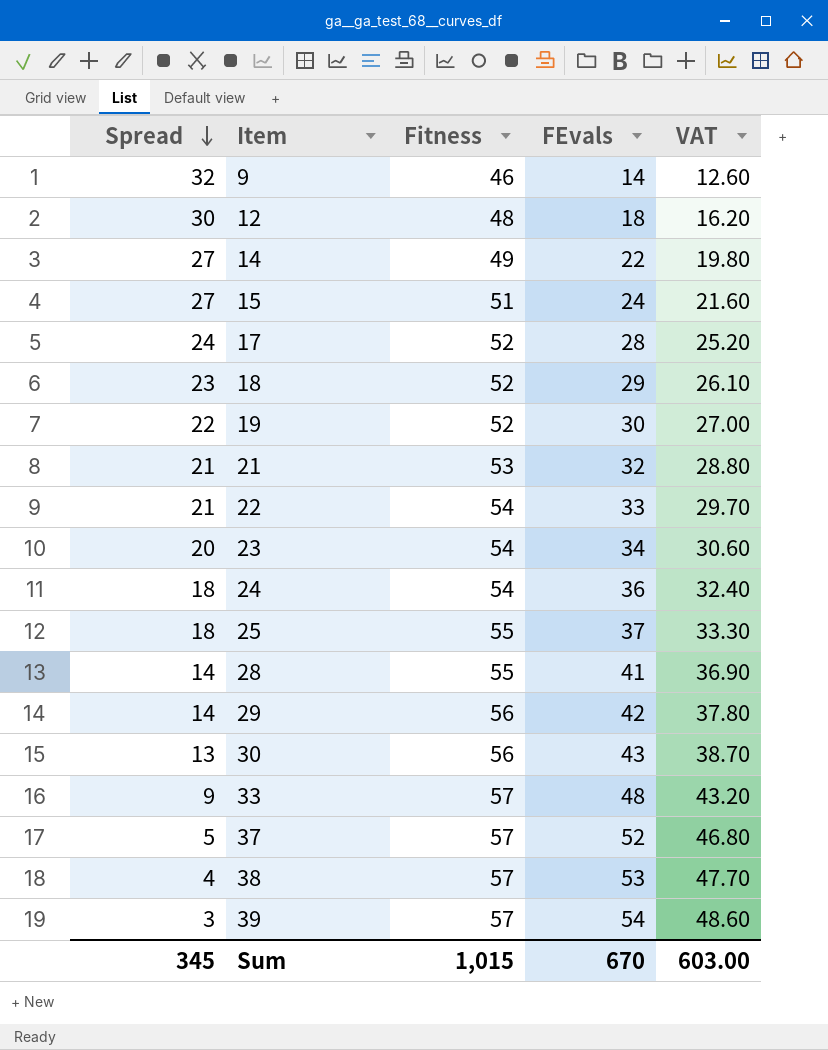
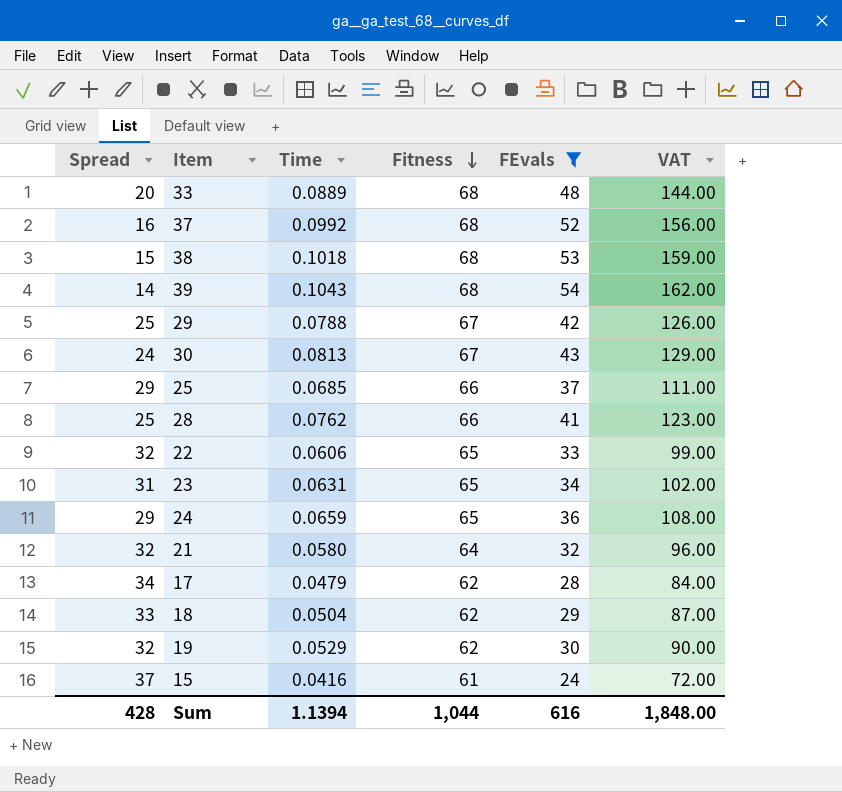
filter: none -> FEvals >= 24
row order: Spread descending -> Fitness descending
column Time | position: none -> 3
column VAT | formula: [FEvals] * 0.9 -> [FEvals] * 3
33 | Spread: 9 -> 20
33 | Fitness: 57 -> 68
37 | Spread: 5 -> 16
37 | Fitness: 57 -> 68
38 | Spread: 4 -> 15
38 | Fitness: 57 -> 68
39 | Spread: 3 -> 14
39 | Fitness: 57 -> 68
29 | Spread: 14 -> 25
29 | Fitness: 56 -> 67
30 | Spread: 13 -> 24
30 | Fitness: 56 -> 67
25 | Spread: 18 -> 29
25 | Fitness: 55 -> 66
28 | Spread: 14 -> 25
28 | Fitness: 55 -> 66
22 | Spread: 21 -> 32
22 | Fitness: 54 -> 65
23 | Spread: 20 -> 31
23 | Fitness: 54 -> 65
24 | Spread: 18 -> 29
24 | Fitness: 54 -> 65
21 | Spread: 21 -> 32
21 | Fitness: 53 -> 64
17 | Spread: 24 -> 34
17 | Fitness: 52 -> 62
18 | Spread: 23 -> 33
18 | Fitness: 52 -> 62
19 | Spread: 22 -> 32
19 | Fitness: 52 -> 62
15 | Spread: 27 -> 37
15 | Fitness: 51 -> 61
Sum | Spread: 345 -> 428
Sum | Fitness: 1,015 -> 1,044
Sum | FEvals: 670 -> 616
Sum | VAT: 603.00 -> 1,848.00

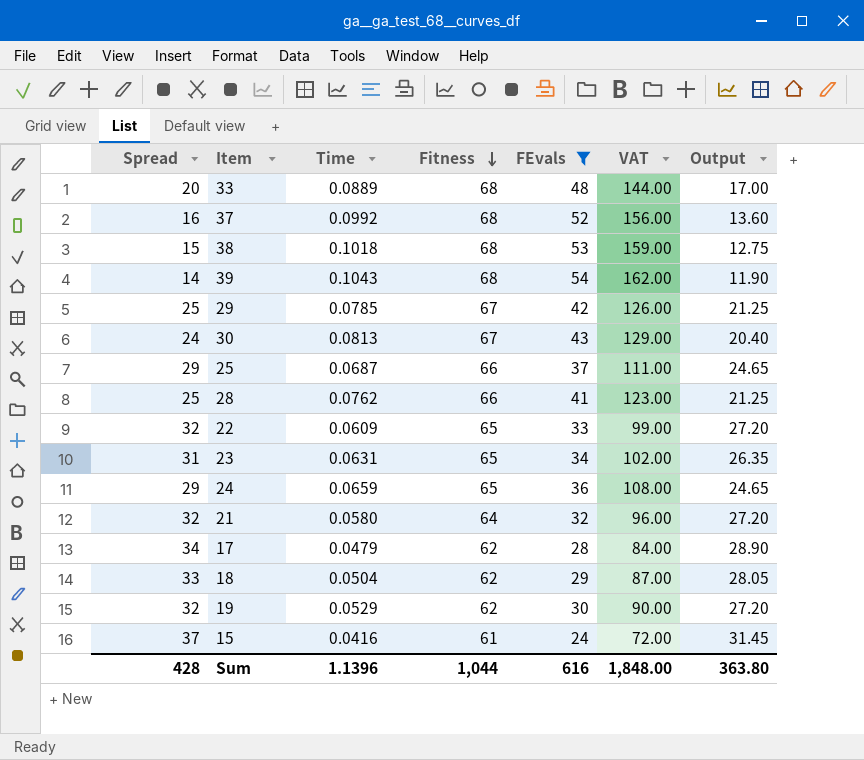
column Output | formula: none -> [Spread] * 0.85
29 | Time: 0.0788 -> 0.0785
25 | Time: 0.0685 -> 0.0687
22 | Time: 0.0606 -> 0.0609
Sum | Time: 1.1394 -> 1.1396

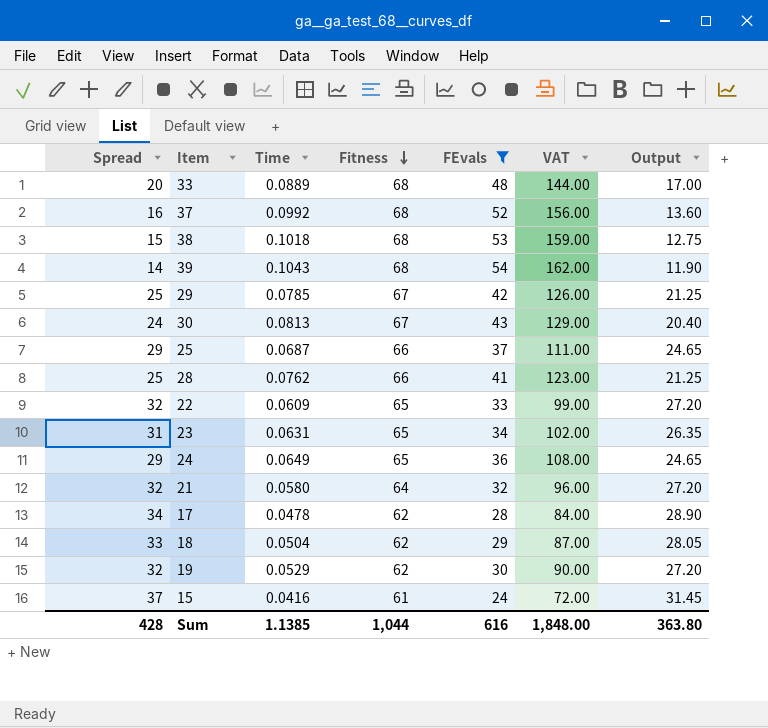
24 | Time: 0.0659 -> 0.0649
17 | Time: 0.0479 -> 0.0478
Sum | Time: 1.1396 -> 1.1385

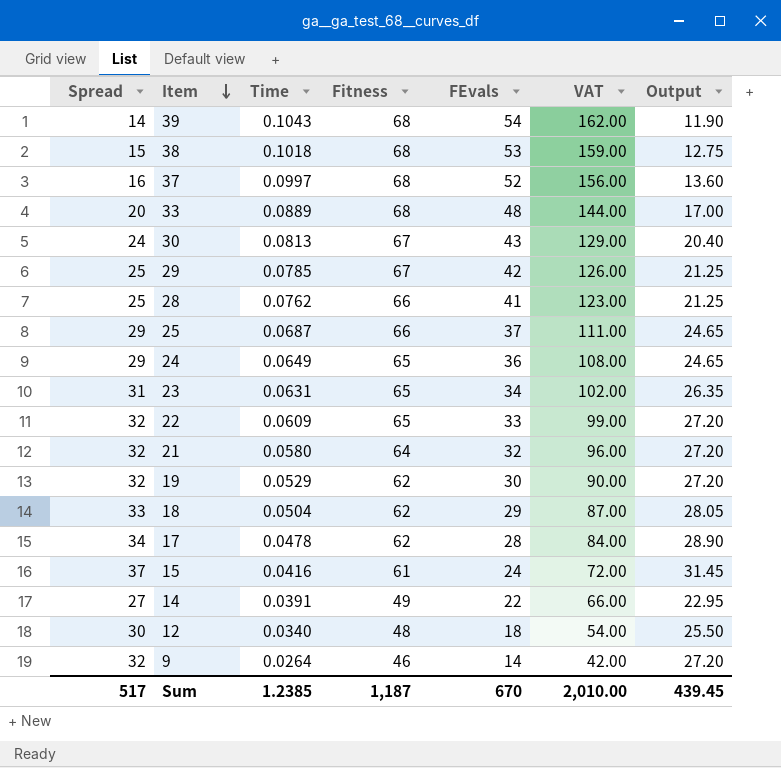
filter: FEvals >= 24 -> none
row order: Fitness descending -> Item descending
37 | Time: 0.0992 -> 0.0997
Sum | Spread: 428 -> 517
Sum | Time: 1.1385 -> 1.2385
Sum | Fitness: 1,044 -> 1,187
Sum | FEvals: 616 -> 670
Sum | VAT: 1,848.00 -> 2,010.00
Sum | Output: 363.80 -> 439.45

